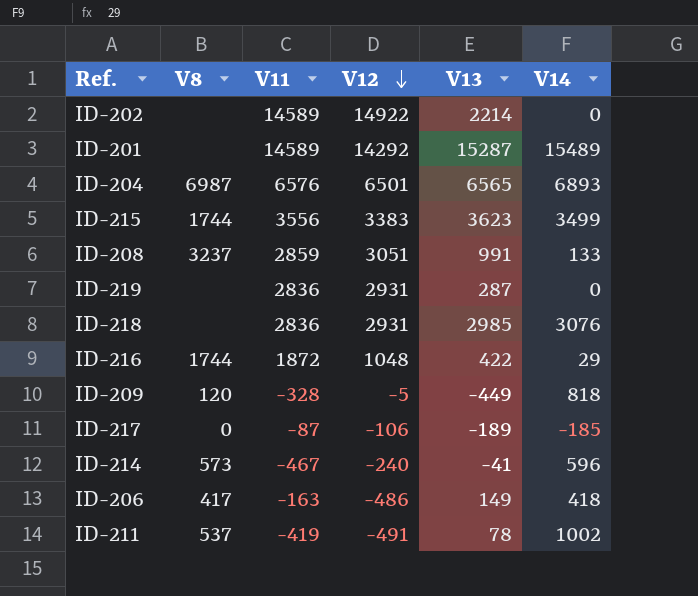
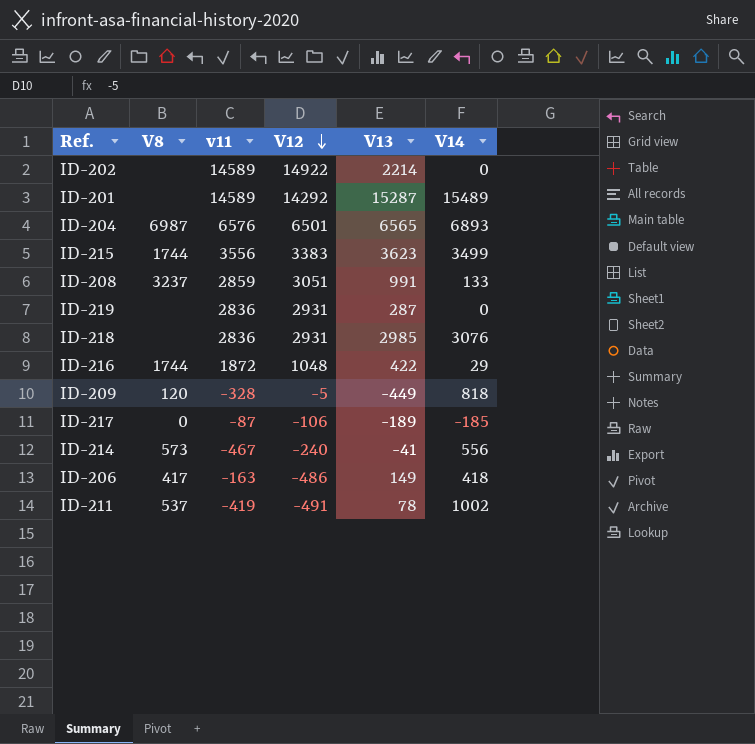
column name: V11 -> v11
ID-214 | V14: 596 -> 556

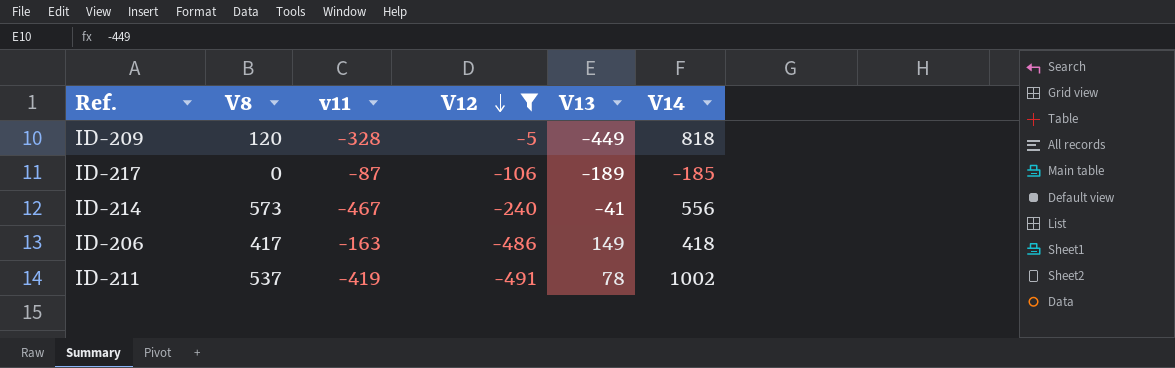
filter: none -> V12 <= -5

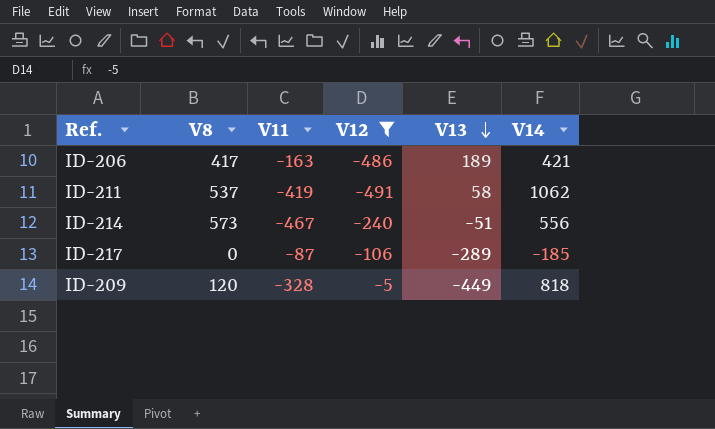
row order: V12 descending -> V13 descending
column name: v11 -> V11
ID-206 | V13: 149 -> 189
ID-206 | V14: 418 -> 421
ID-211 | V13: 78 -> 58
ID-211 | V14: 1002 -> 1062
ID-214 | V13: -41 -> -51
ID-217 | V13: -189 -> -289

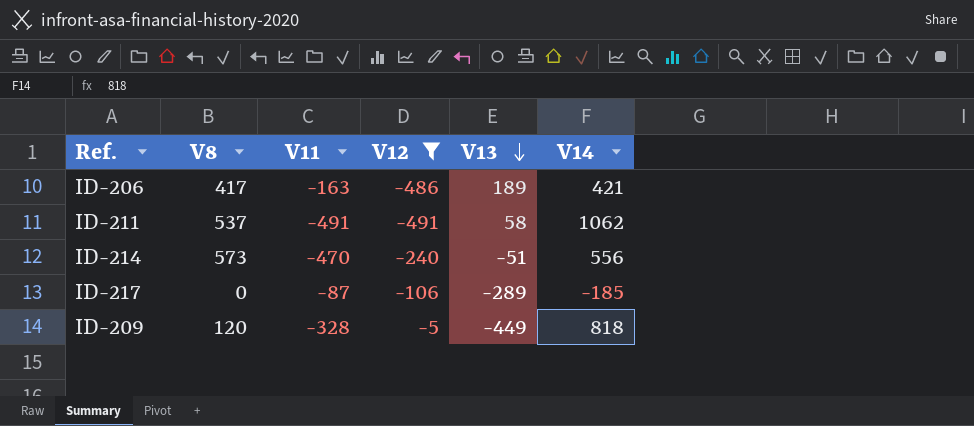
ID-211 | V11: -419 -> -491
ID-214 | V11: -467 -> -470

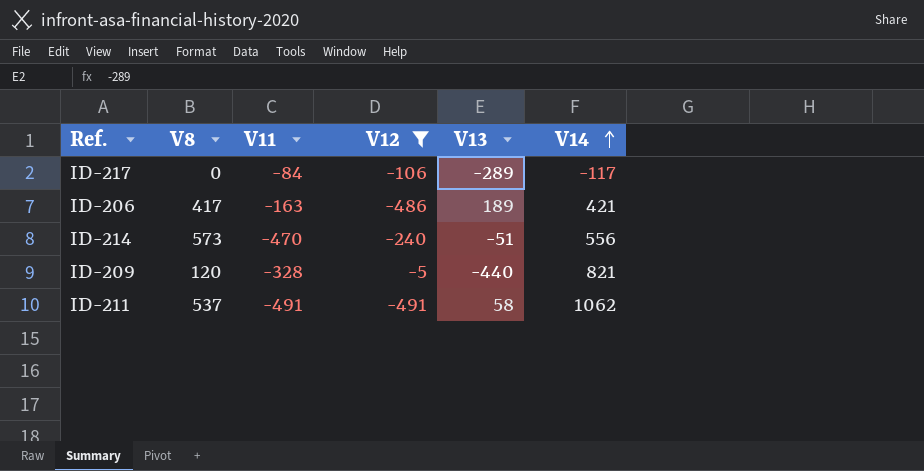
row order: V13 descending -> V14 ascending
ID-217 | V11: -87 -> -84
ID-217 | V14: -185 -> -117
ID-209 | V13: -449 -> -440
ID-209 | V14: 818 -> 821

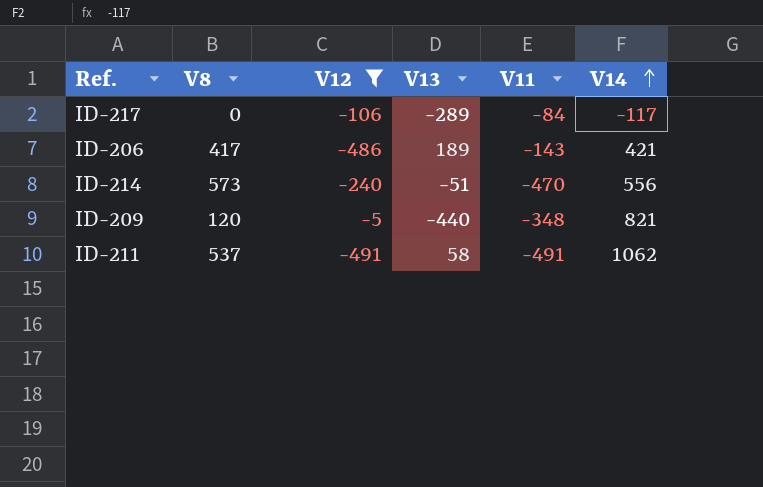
column V11 | position: 3 -> 5
ID-206 | V11: -163 -> -143
ID-209 | V11: -328 -> -348

